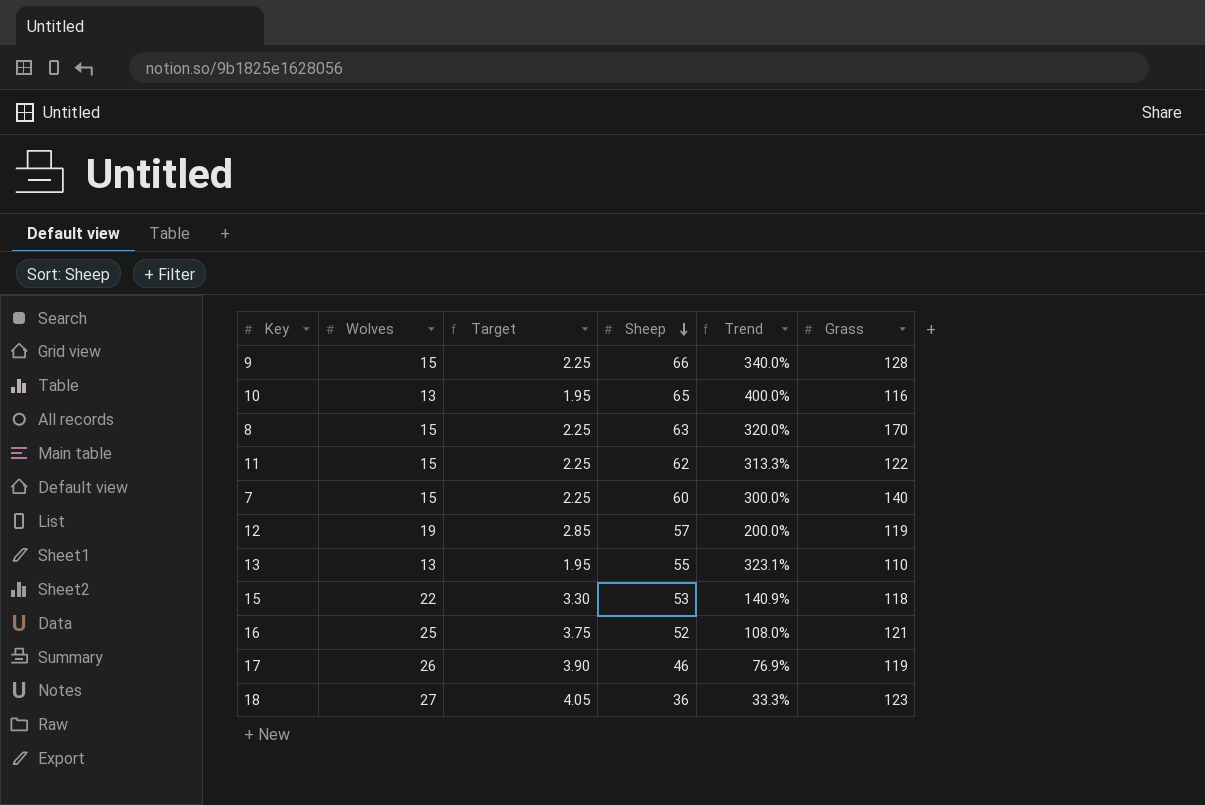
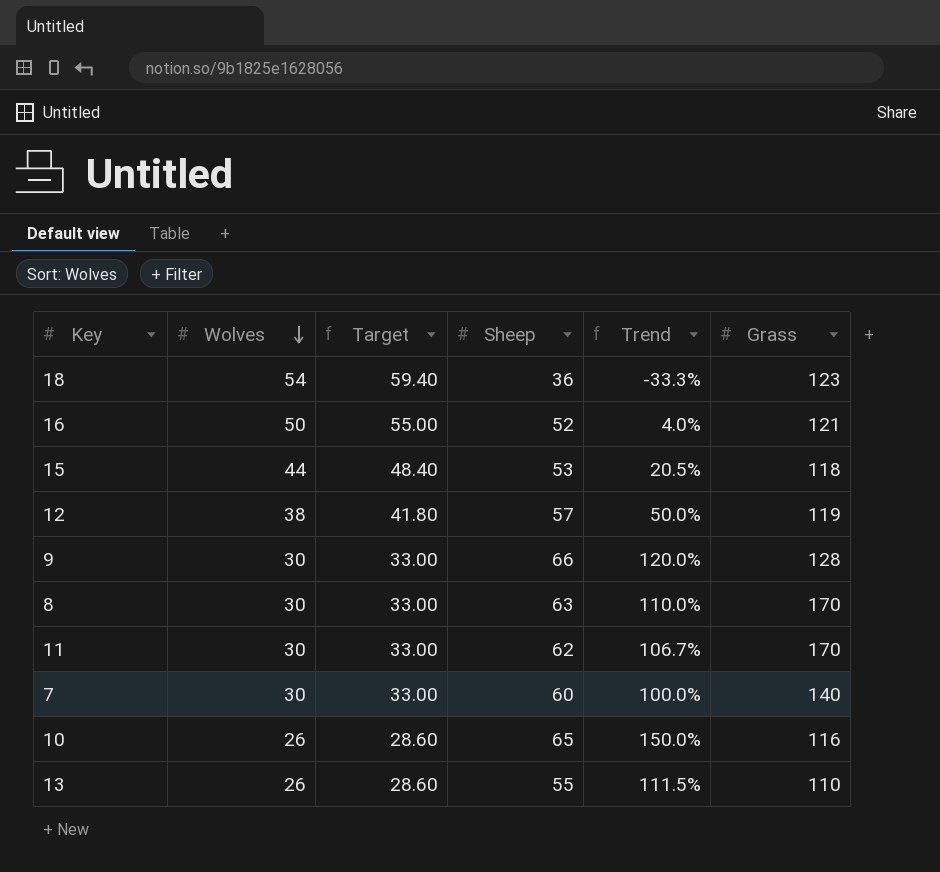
row order: Sheep descending -> Wolves descending
column Target | formula: [Wolves] * 0.15 -> [Wolves] * 1.1
row 17: 26 | 3.90 | 46 | 76.9% | 119 -> none
18 | Wolves: 27 -> 54
18 | Trend: 33.3% -> -33.3%
16 | Wolves: 25 -> 50
16 | Trend: 108.0% -> 4.0%
15 | Wolves: 22 -> 44
15 | Trend: 140.9% -> 20.5%
12 | Wolves: 19 -> 38
12 | Trend: 200.0% -> 50.0%
9 | Wolves: 15 -> 30
9 | Trend: 340.0% -> 120.0%
8 | Wolves: 15 -> 30
8 | Trend: 320.0% -> 110.0%
11 | Wolves: 15 -> 30
11 | Trend: 313.3% -> 106.7%
11 | Grass: 122 -> 170
7 | Wolves: 15 -> 30
7 | Trend: 300.0% -> 100.0%
10 | Wolves: 13 -> 26
10 | Trend: 400.0% -> 150.0%
13 | Wolves: 13 -> 26
13 | Trend: 323.1% -> 111.5%

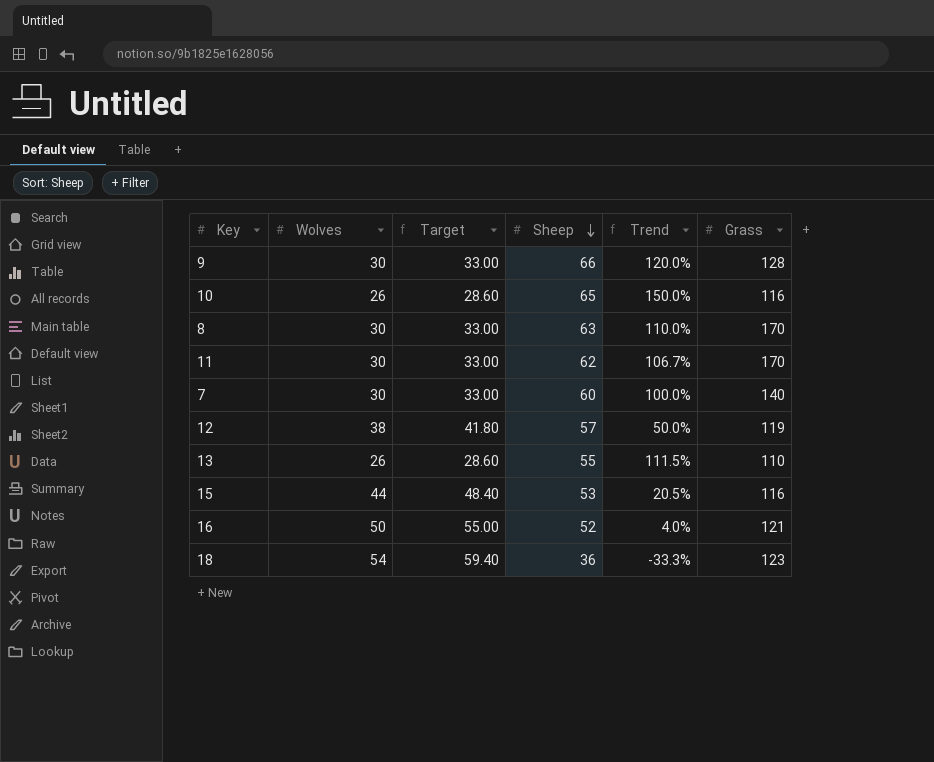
row order: Wolves descending -> Sheep descending
15 | Grass: 118 -> 116

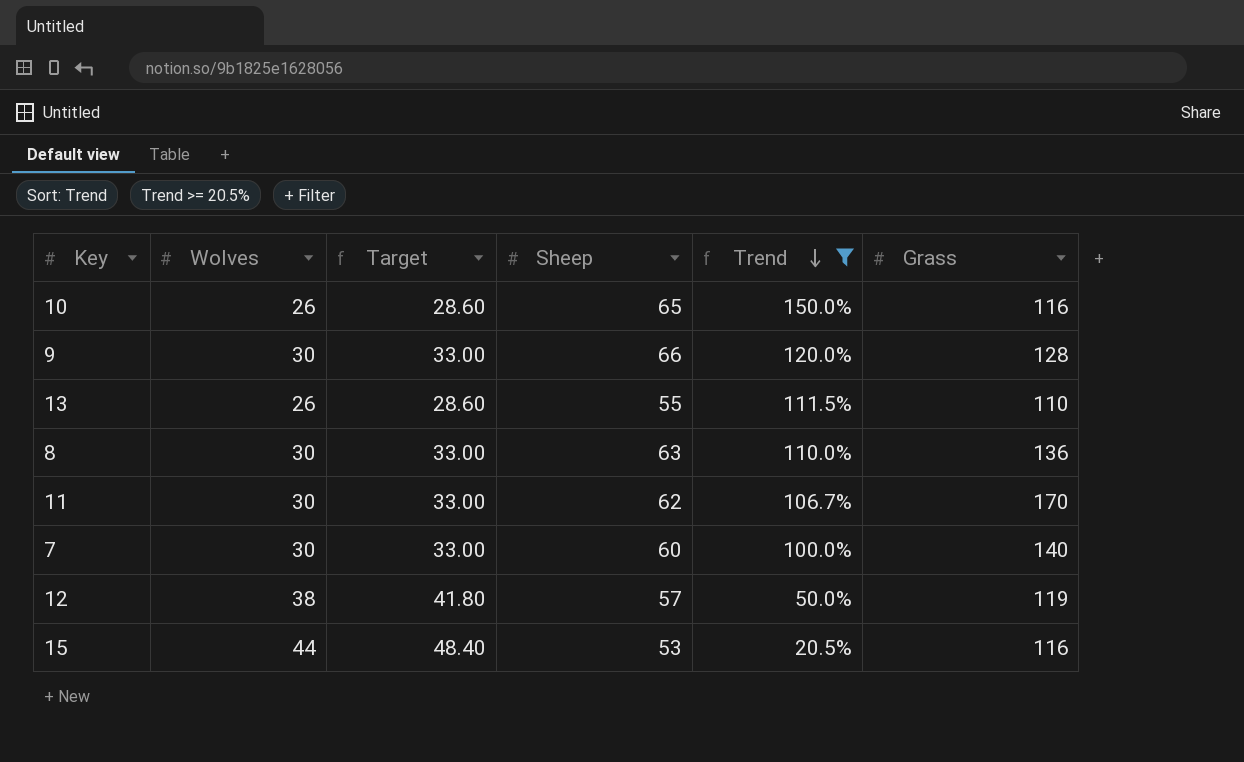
filter: none -> Trend >= 20.5%
row order: Sheep descending -> Trend descending
8 | Grass: 170 -> 136

